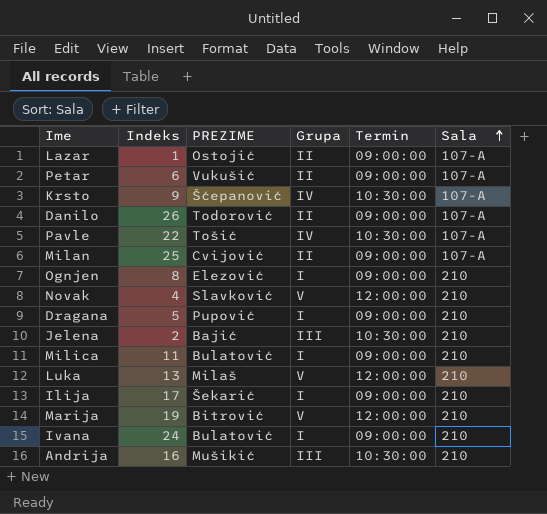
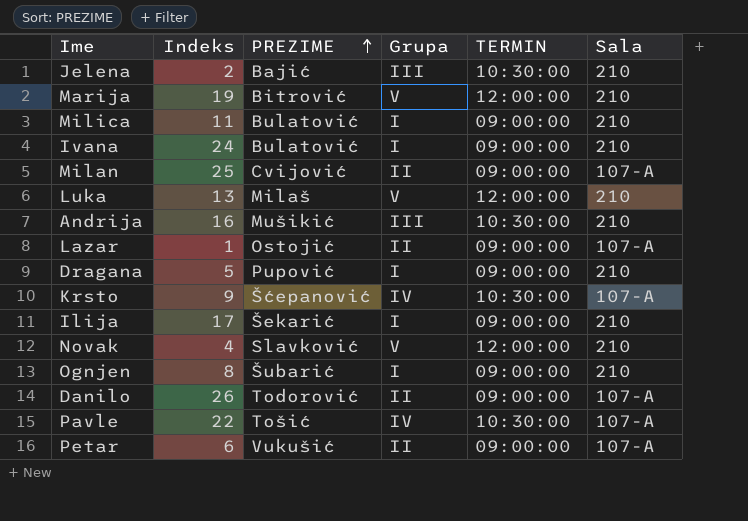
row order: Sala ascending -> PREZIME ascending
column name: Termin -> TERMIN
Ognjen | PREZIME: Elezović -> Šubarić

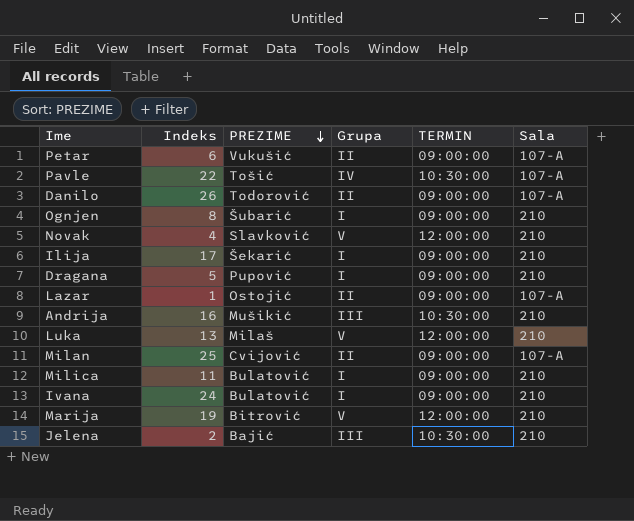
row order: PREZIME ascending -> PREZIME descending
row Krsto: 9 | Šćepanović | IV | 10:30:00 | 107-A -> none

